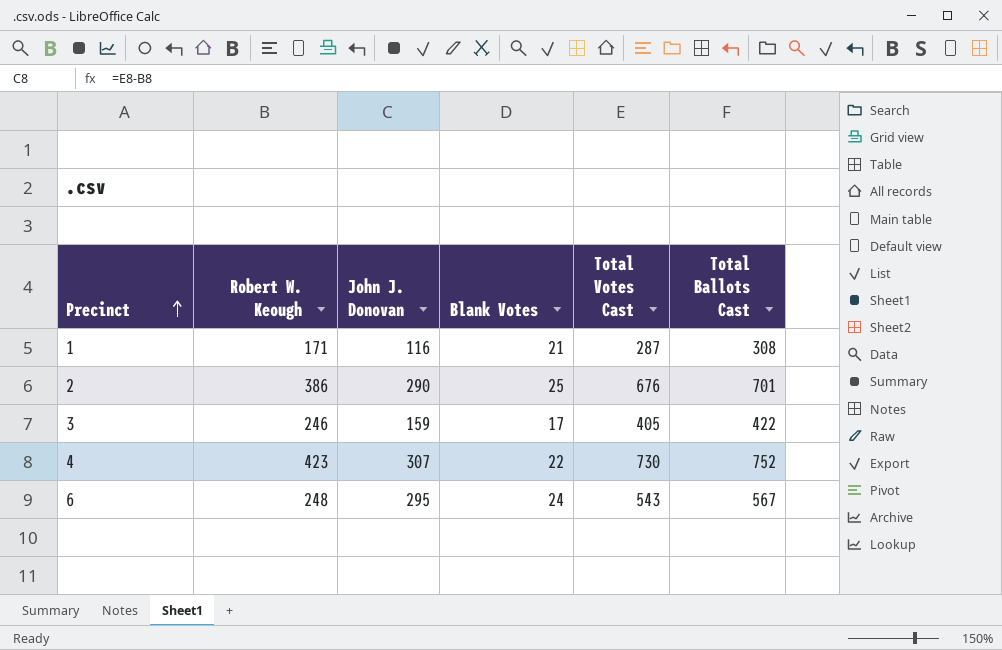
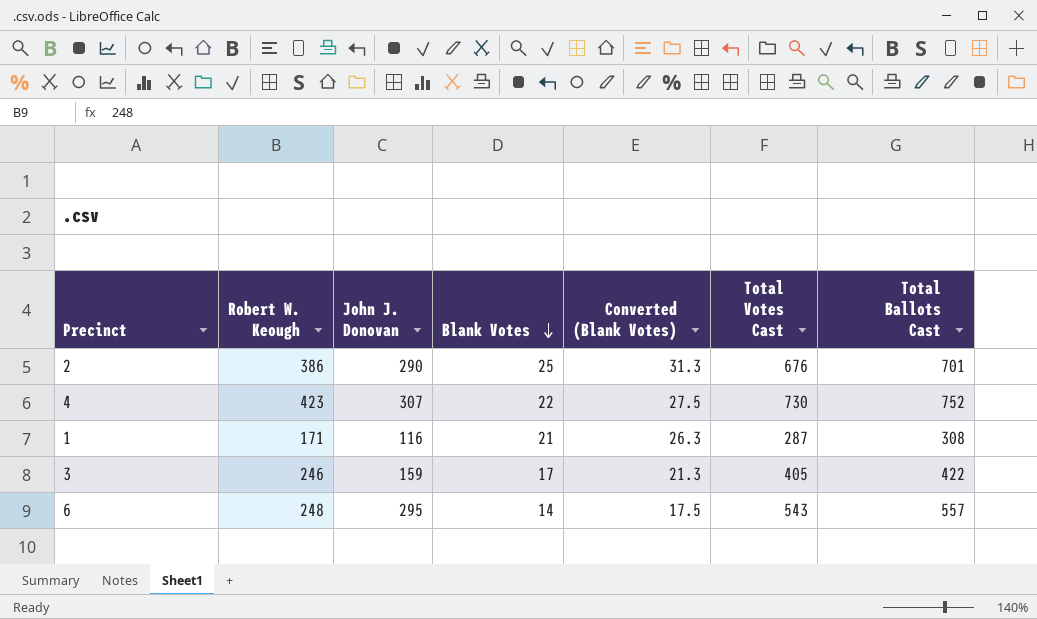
row order: Precinct ascending -> Blank Votes descending
column Converted (Blank Votes) | formula: none -> [Blank Votes] * 1.25
6 | Blank Votes: 24 -> 14
6 | Total Ballots Cast: 567 -> 557

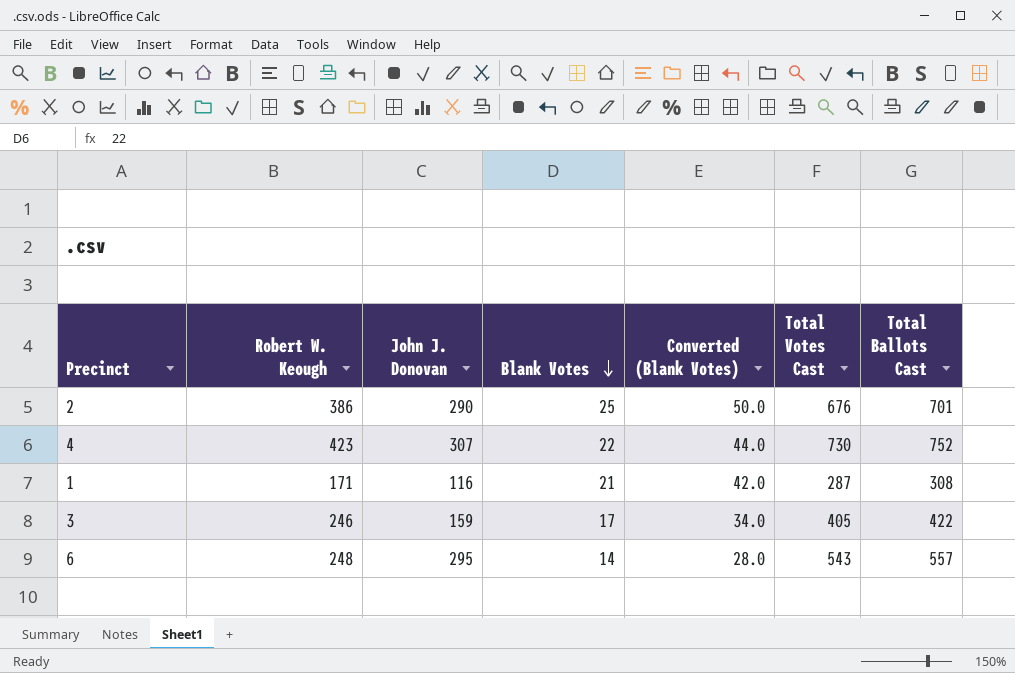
column Converted (Blank Votes) | formula: [Blank Votes] * 1.25 -> [Blank Votes] * 2

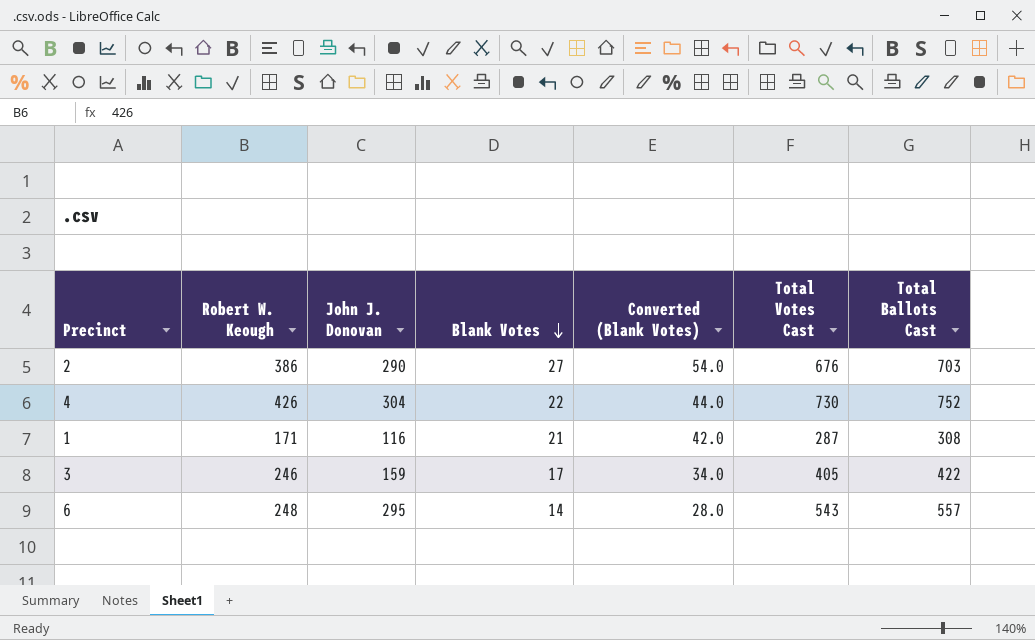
2 | Blank Votes: 25 -> 27
2 | Converted (Blank Votes): 50.0 -> 54.0
2 | Total Ballots Cast: 701 -> 703
4 | Robert W. Keough: 423 -> 426
4 | John J. Donovan: 307 -> 304

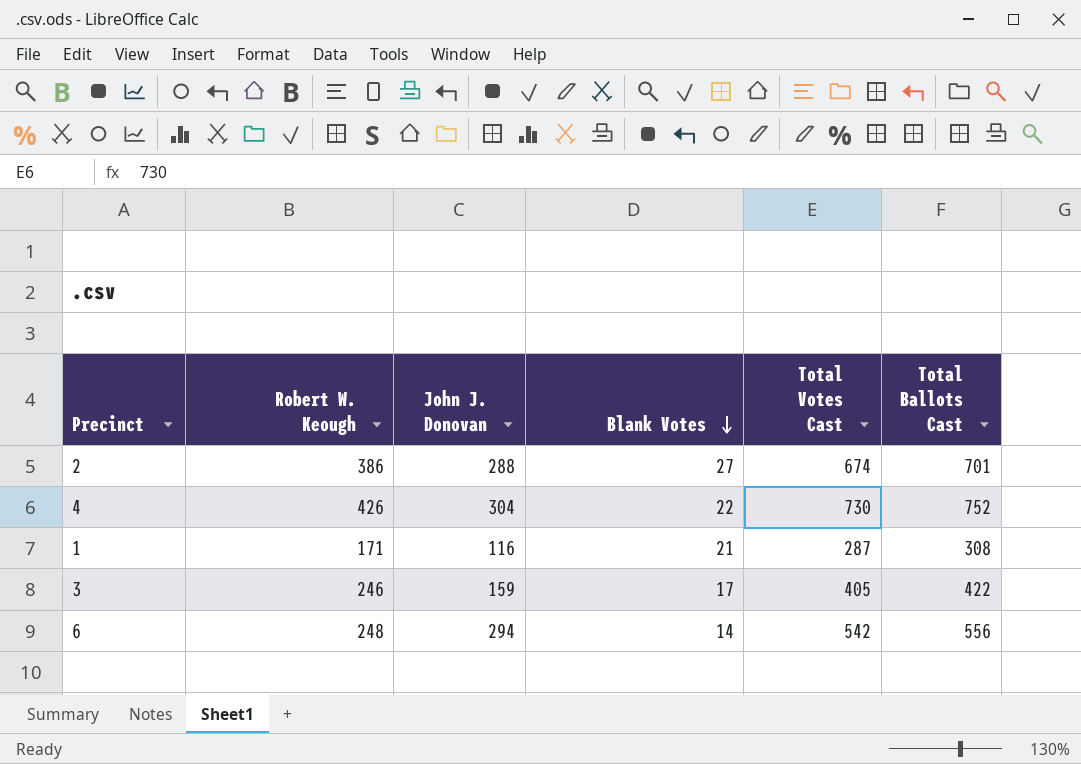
column Converted (Blank Votes) | formula: [Blank Votes] * 2 -> none
2 | John J. Donovan: 290 -> 288
2 | Total Votes Cast: 676 -> 674
2 | Total Ballots Cast: 703 -> 701
6 | John J. Donovan: 295 -> 294
6 | Total Votes Cast: 543 -> 542
6 | Total Ballots Cast: 557 -> 556

